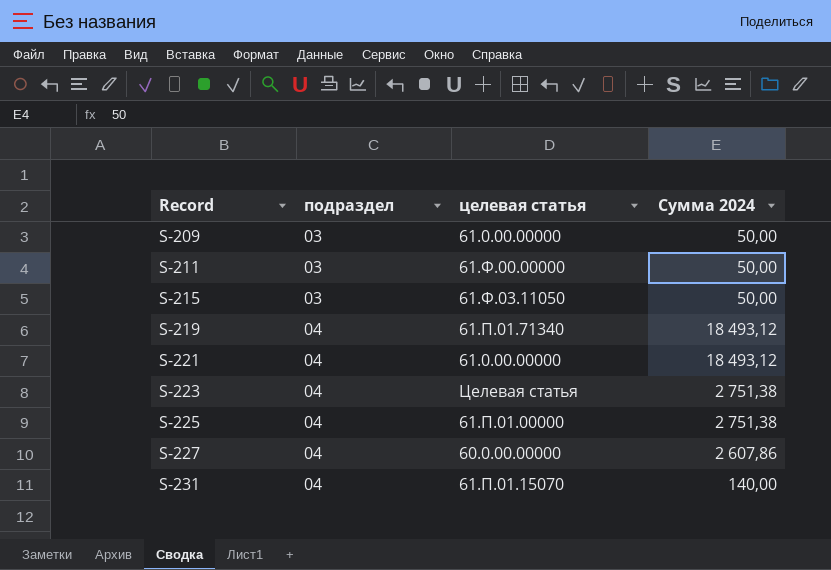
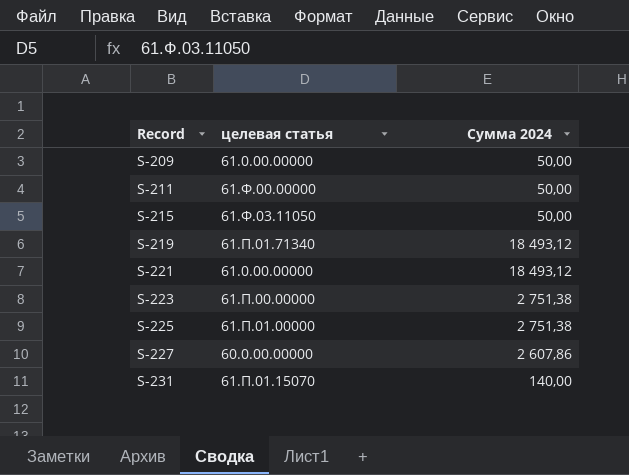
column подраздел | position: 2 -> none
S-223 | целевая статья: Целевая статья -> 61.П.00.00000

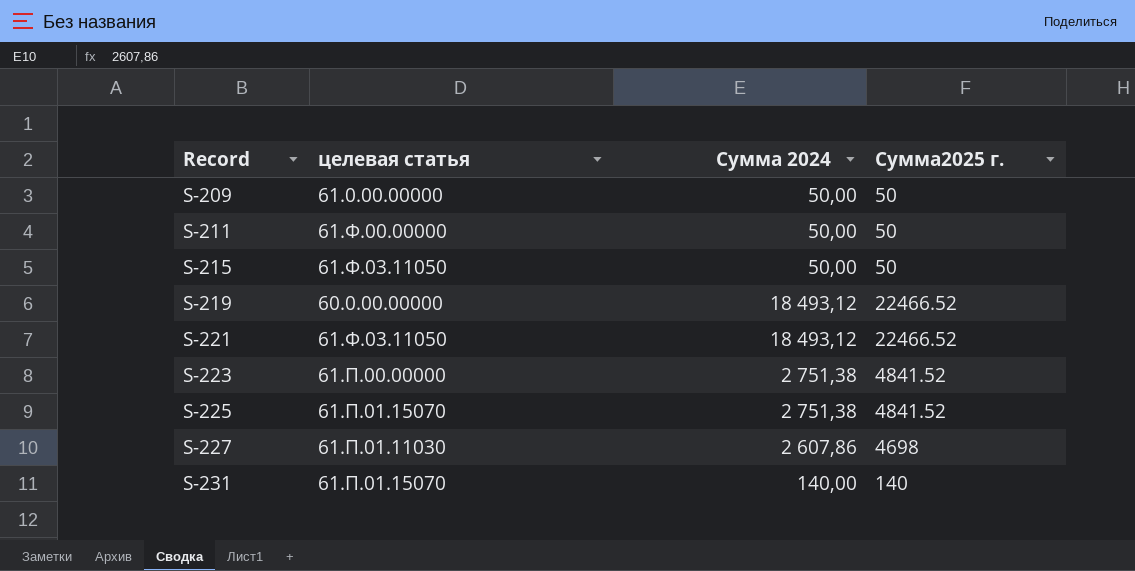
column Сумма2025 г. | position: none -> 4
S-219 | целевая статья: 61.П.01.71340 -> 60.0.00.00000
S-221 | целевая статья: 61.0.00.00000 -> 61.Ф.03.11050
S-225 | целевая статья: 61.П.01.00000 -> 61.П.01.15070
S-227 | целевая статья: 60.0.00.00000 -> 61.П.01.11030

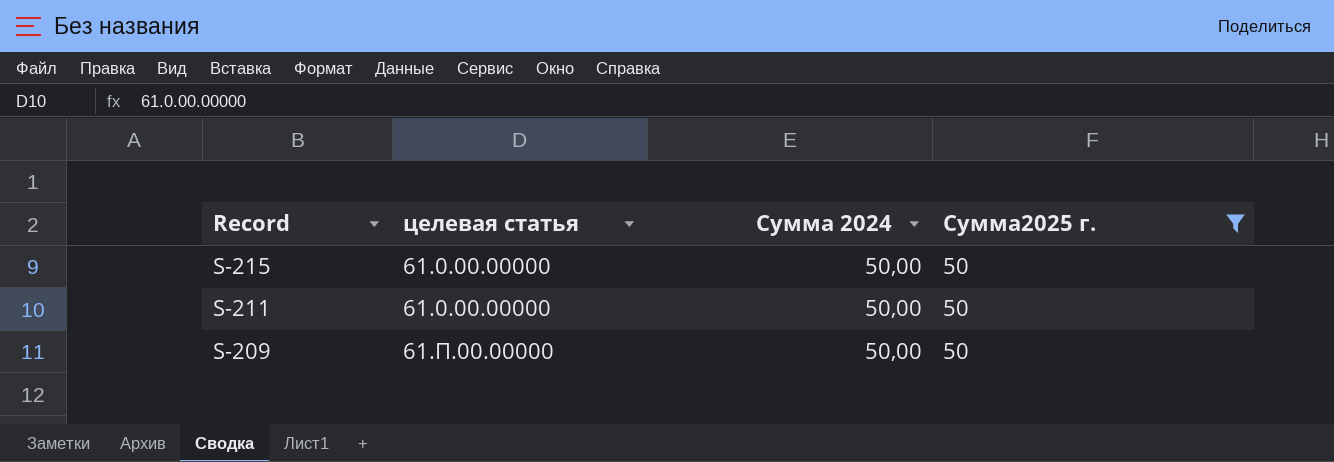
filter: none -> Сумма2025 г. = 50
row order: Record ascending -> Record descending
S-215 | целевая статья: 61.Ф.03.11050 -> 61.0.00.00000
S-211 | целевая статья: 61.Ф.00.00000 -> 61.0.00.00000
S-209 | целевая статья: 61.0.00.00000 -> 61.П.00.00000

